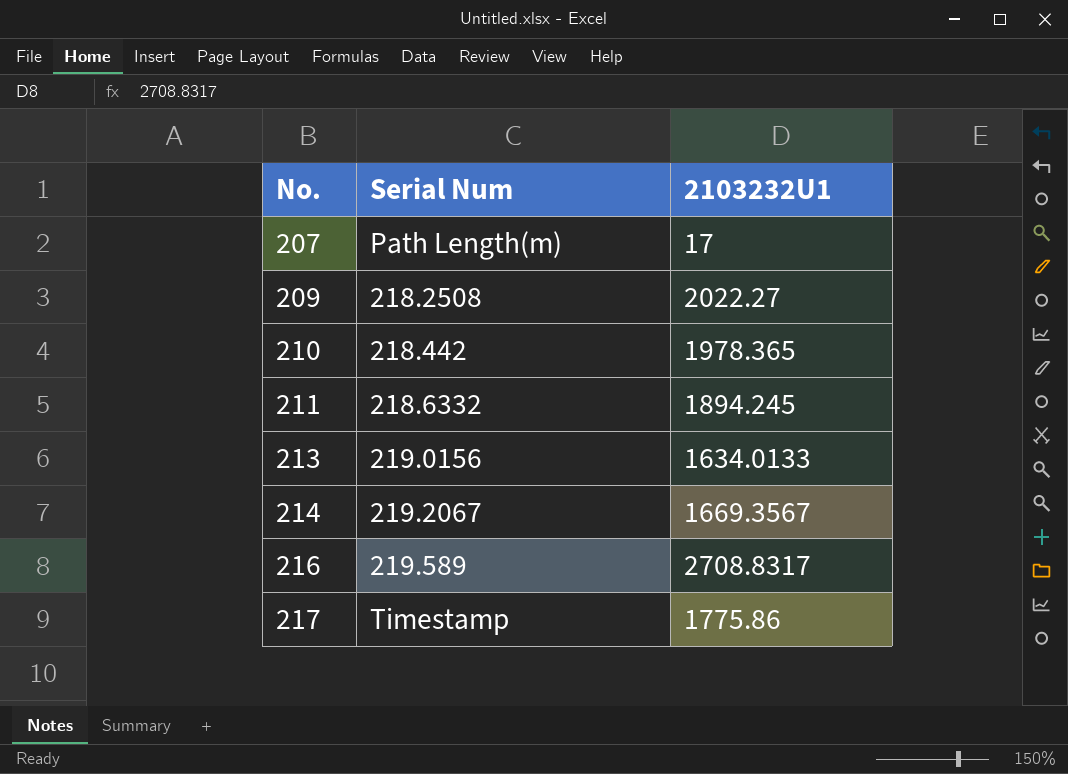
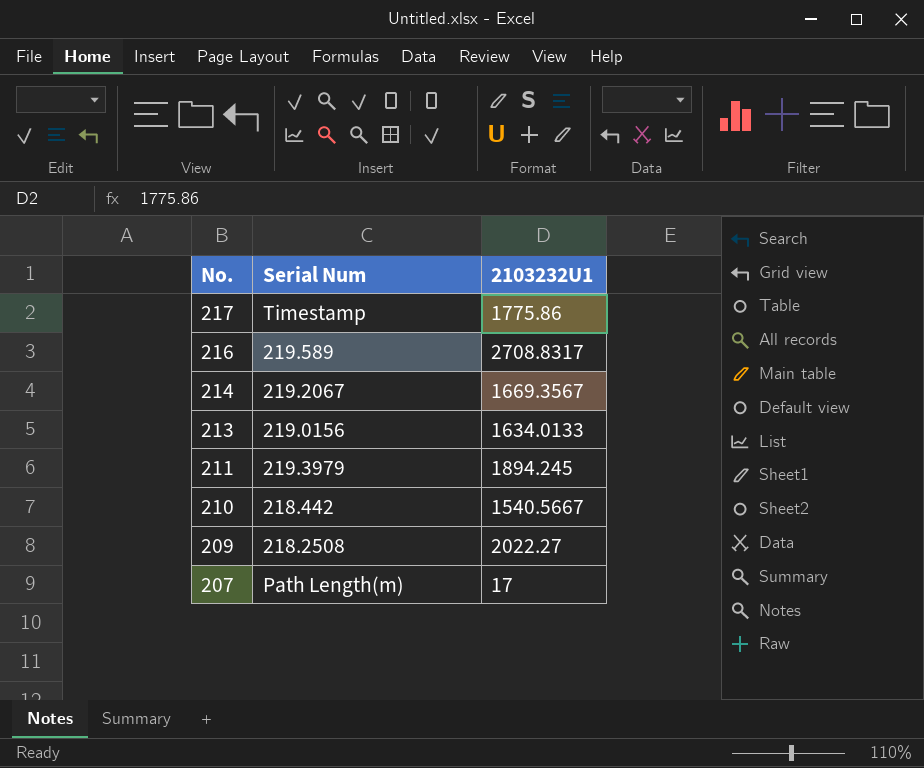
row order: No. ascending -> No. descending
211 | Serial Num: 218.6332 -> 219.3979
210 | 2103232U1: 1978.365 -> 1540.5667

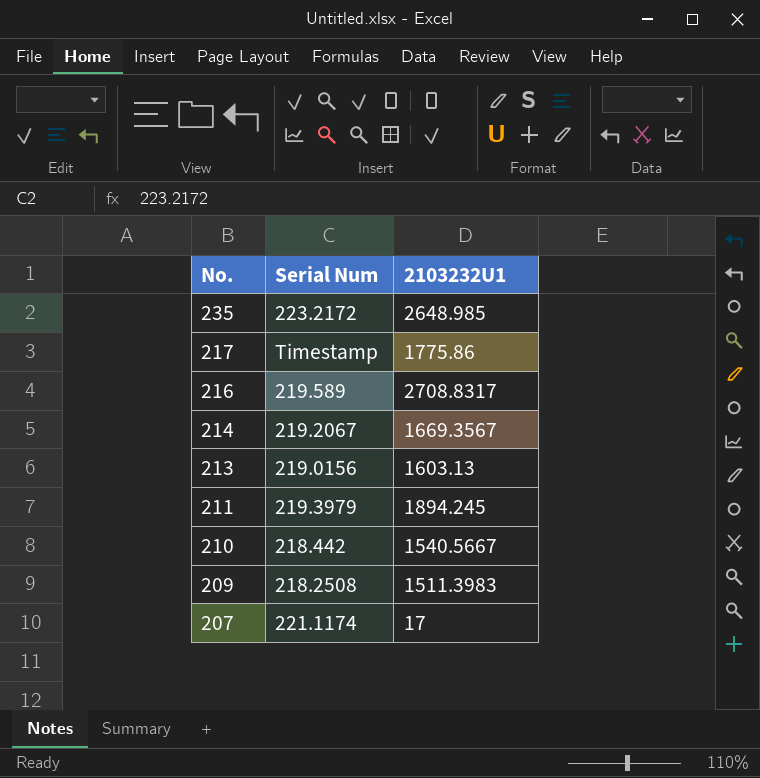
row 235: none -> 223.2172 | 2648.985
213 | 2103232U1: 1634.0133 -> 1603.13
209 | 2103232U1: 2022.27 -> 1511.3983
207 | Serial Num: Path Length(m) -> 221.1174

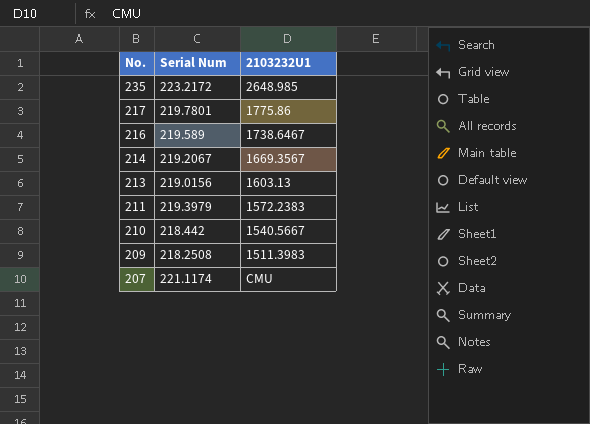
217 | Serial Num: Timestamp -> 219.7801
216 | 2103232U1: 2708.8317 -> 1738.6467
211 | 2103232U1: 1894.245 -> 1572.2383
207 | 2103232U1: 17 -> CMU

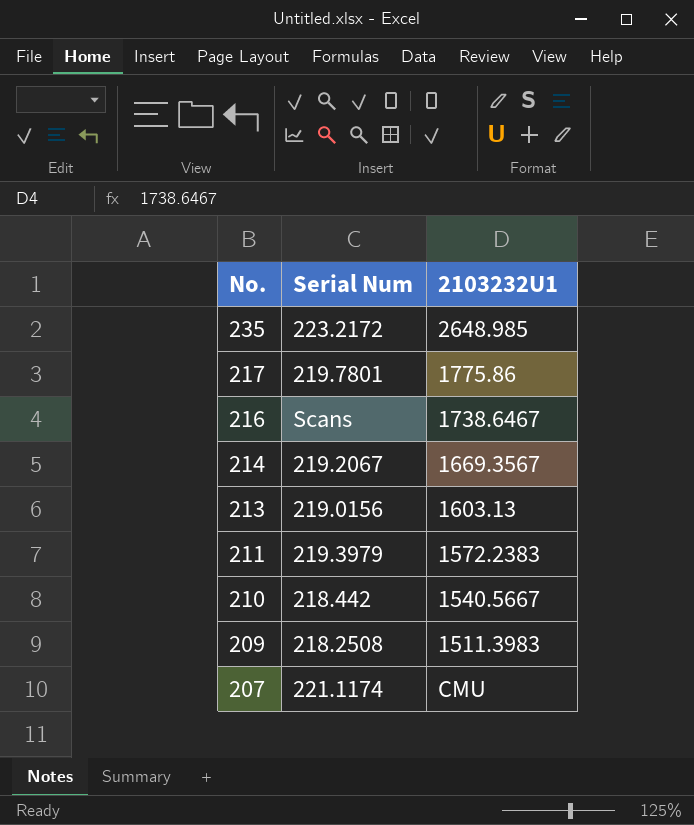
216 | Serial Num: 219.589 -> Scans

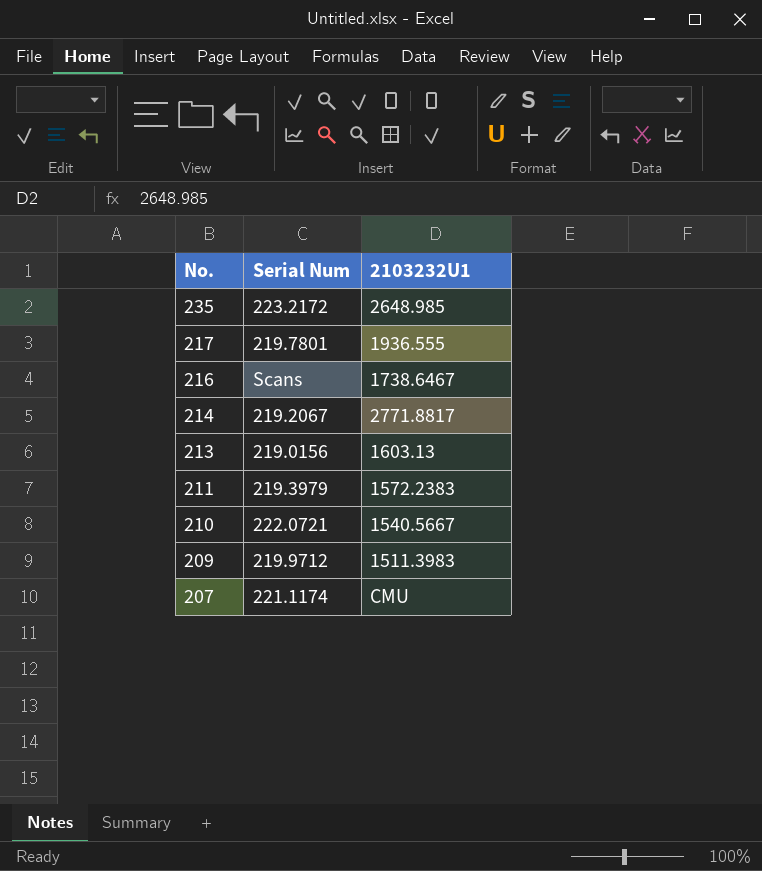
217 | 2103232U1: 1775.86 -> 1936.555
214 | 2103232U1: 1669.3567 -> 2771.8817
210 | Serial Num: 218.442 -> 222.0721
209 | Serial Num: 218.2508 -> 219.9712

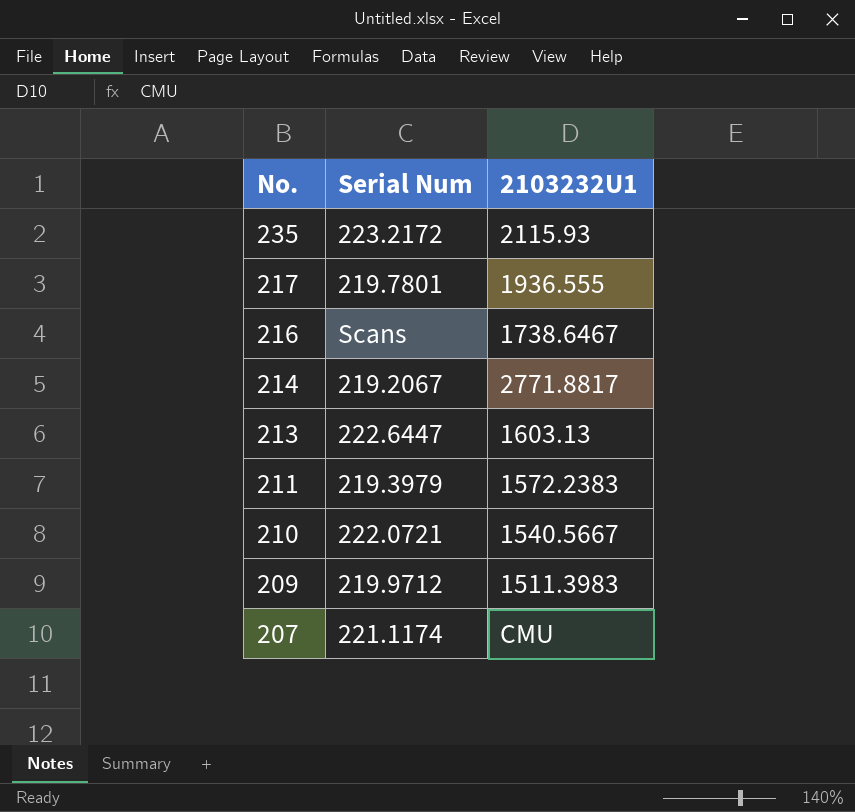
235 | 2103232U1: 2648.985 -> 2115.93
213 | Serial Num: 219.0156 -> 222.6447

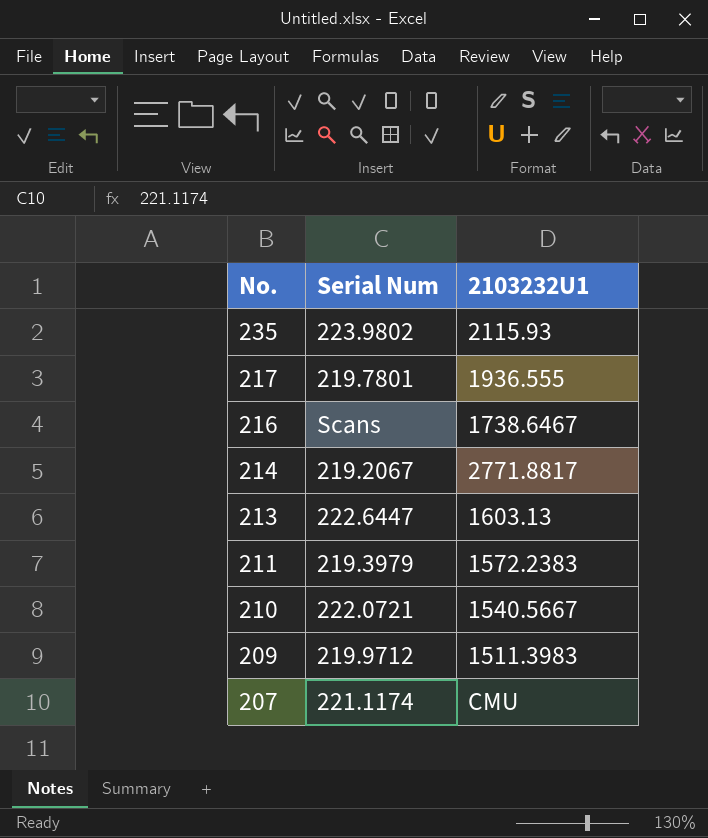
235 | Serial Num: 223.2172 -> 223.9802

